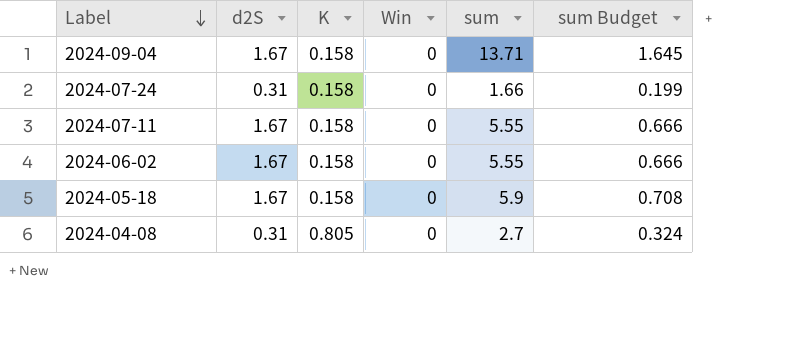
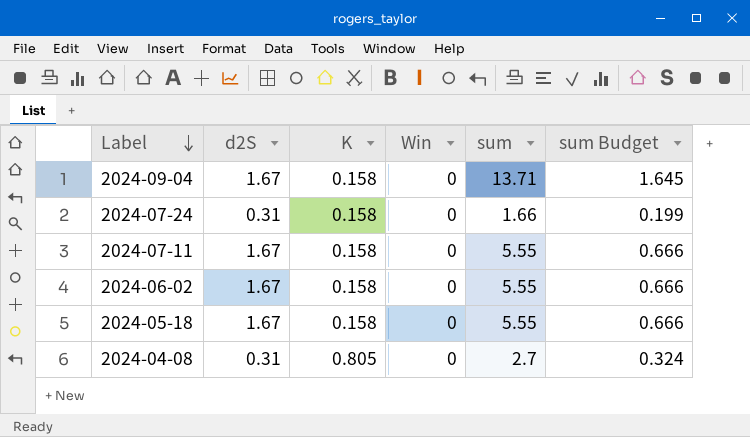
2024-05-18 | sum: 5.9 -> 5.55
2024-05-18 | sum Budget: 0.708 -> 0.666

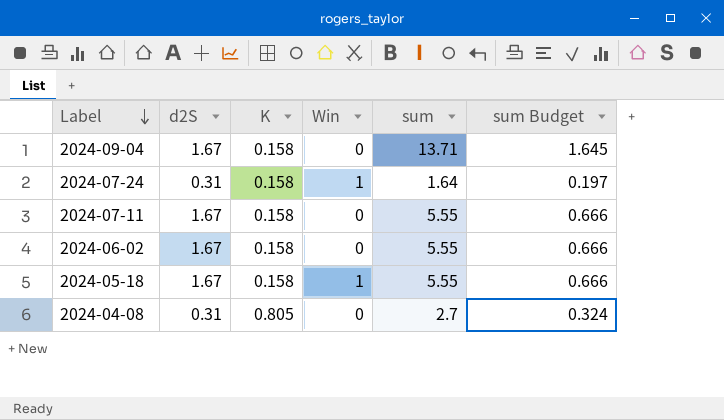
2024-07-24 | Win: 0 -> 1
2024-07-24 | sum: 1.66 -> 1.64
2024-07-24 | sum Budget: 0.199 -> 0.197
2024-05-18 | Win: 0 -> 1

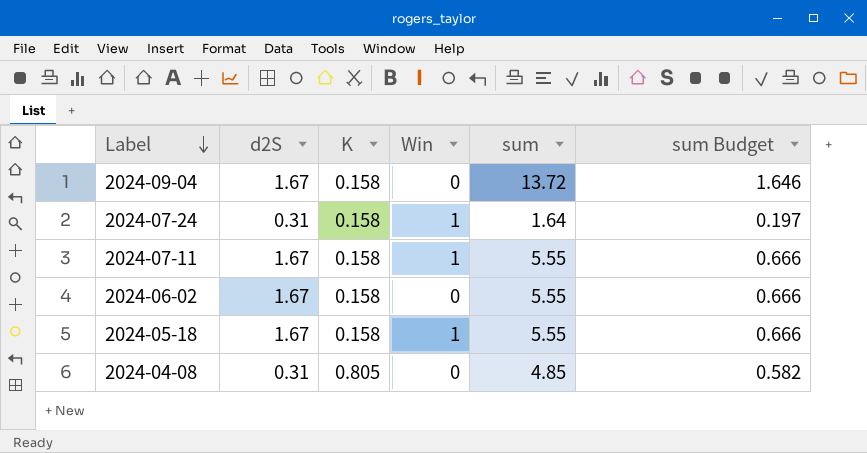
2024-09-04 | sum: 13.71 -> 13.72
2024-09-04 | sum Budget: 1.645 -> 1.646
2024-07-11 | Win: 0 -> 1
2024-04-08 | sum: 2.7 -> 4.85
2024-04-08 | sum Budget: 0.324 -> 0.582

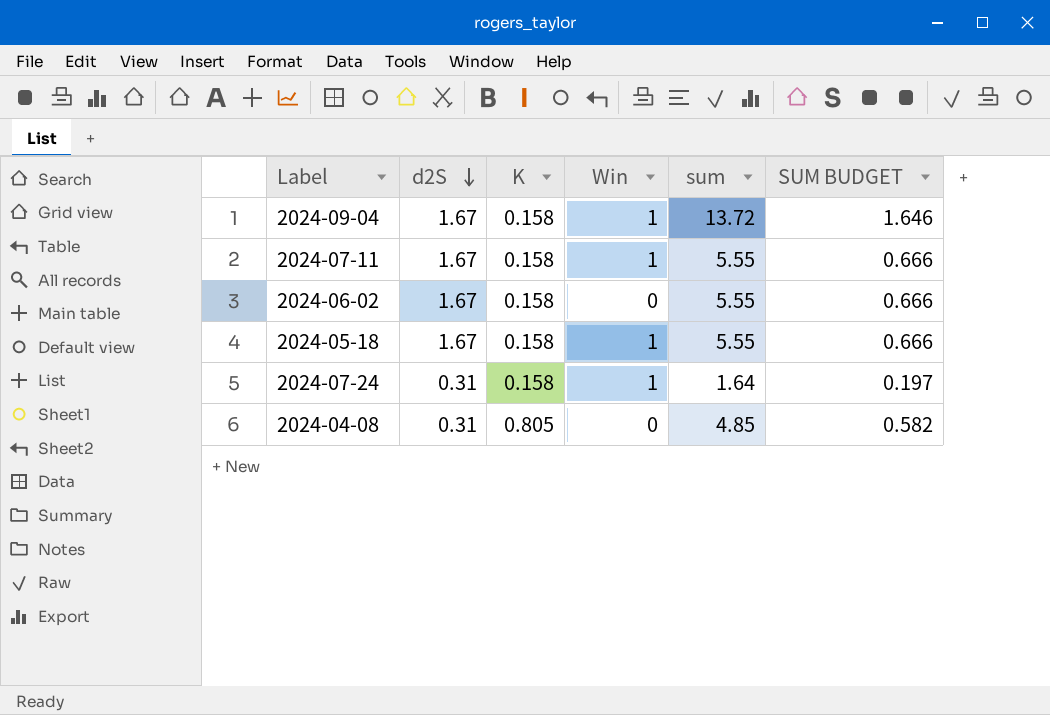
row order: Label descending -> d2S descending
column name: sum Budget -> SUM BUDGET
2024-09-04 | Win: 0 -> 1

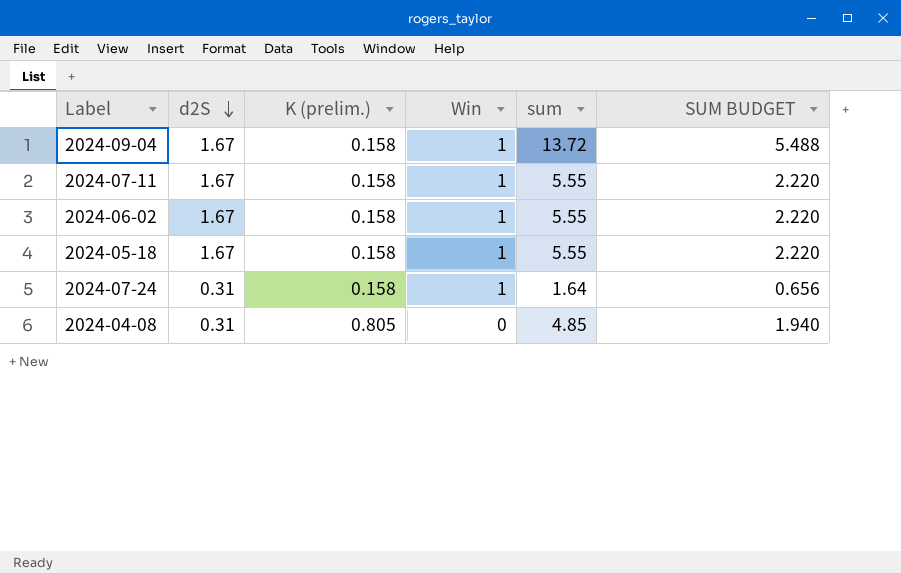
column name: K -> K (prelim.)
column SUM BUDGET | formula: [sum] * 0.12 -> [sum] * 0.4
2024-06-02 | Win: 0 -> 1

